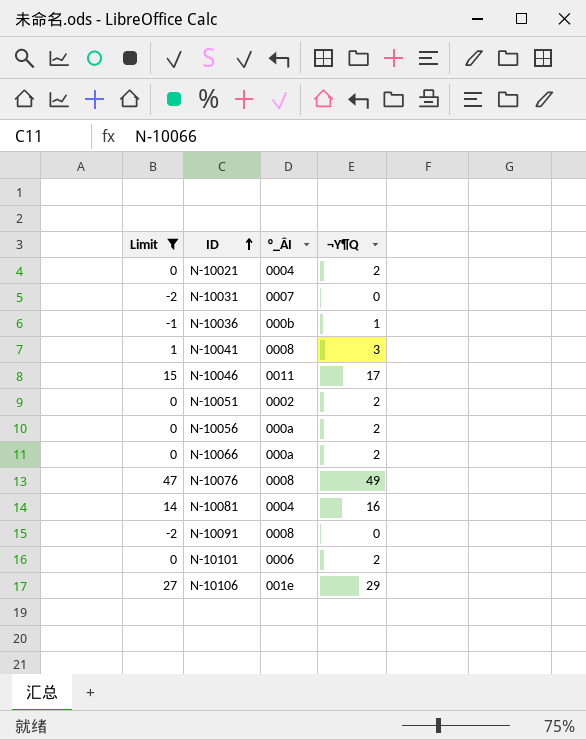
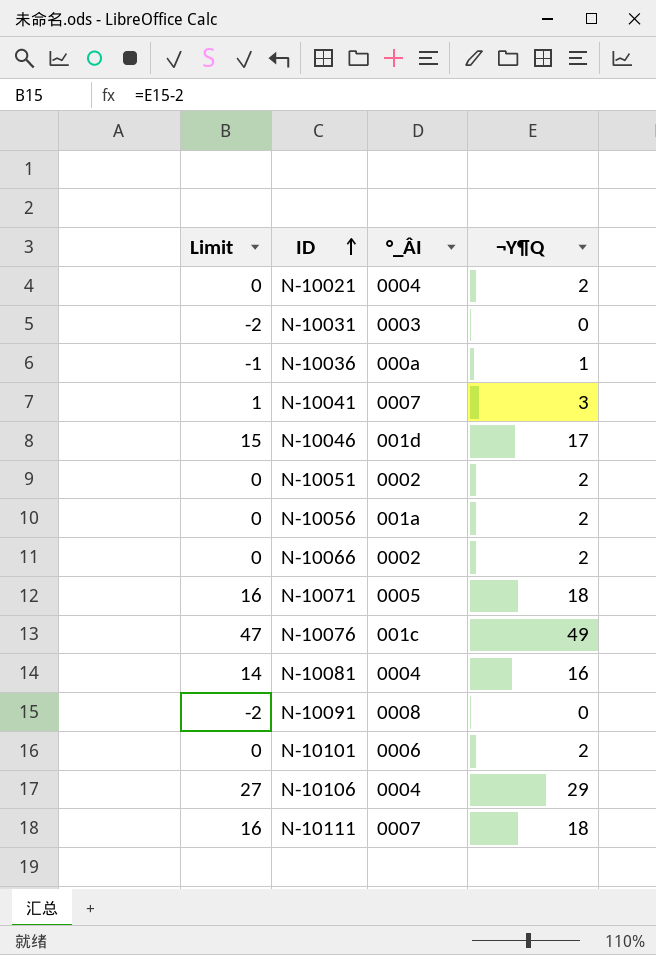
filter: Limit != 16 -> none
N-10031 | °_ÂI: 0007 -> 0003
N-10036 | °_ÂI: 000b -> 000a
N-10041 | °_ÂI: 0008 -> 0007
N-10046 | °_ÂI: 0011 -> 001d
N-10056 | °_ÂI: 000a -> 001a
N-10066 | °_ÂI: 000a -> 0002
N-10076 | °_ÂI: 0008 -> 001c
N-10106 | °_ÂI: 001e -> 0004

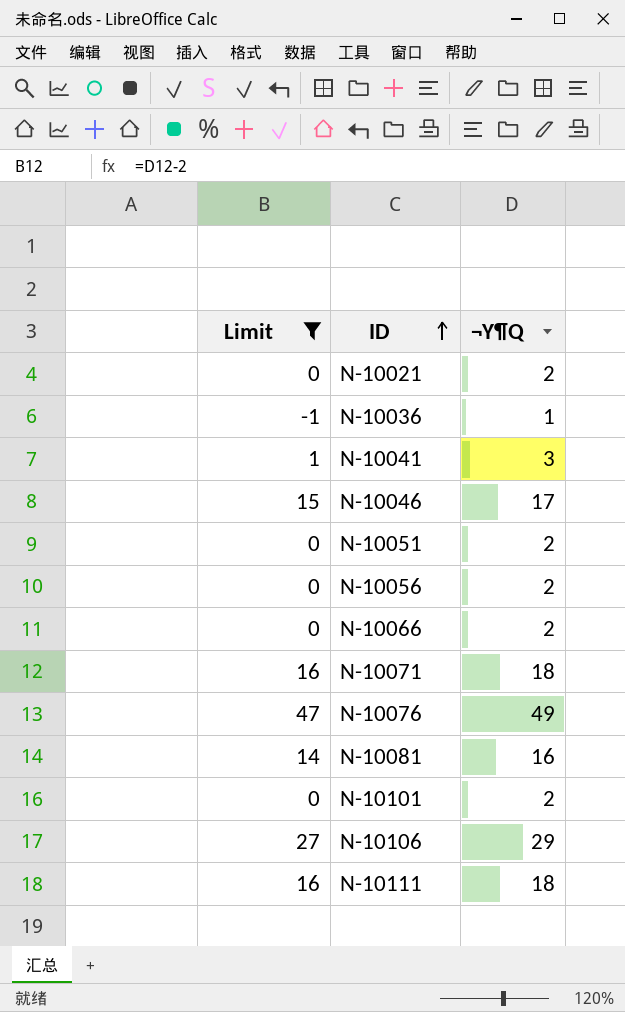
filter: none -> Limit != -2
column °_ÂI | position: 3 -> none

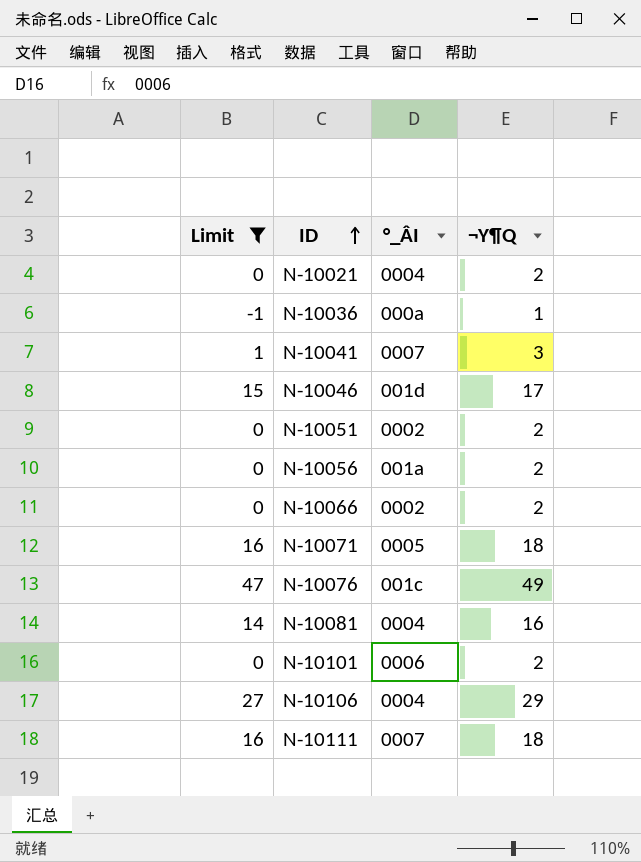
column °_ÂI | position: none -> 3

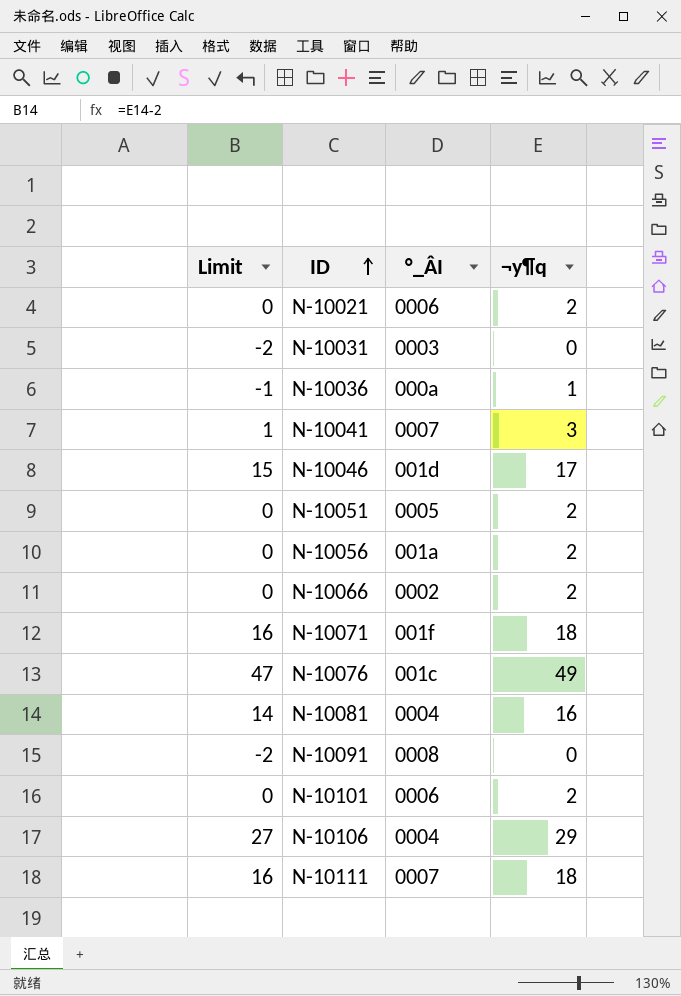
filter: Limit != -2 -> none
column name: ¬Y¶Q -> ¬y¶q
N-10021 | °_ÂI: 0004 -> 0006
N-10051 | °_ÂI: 0002 -> 0005
N-10071 | °_ÂI: 0005 -> 001f

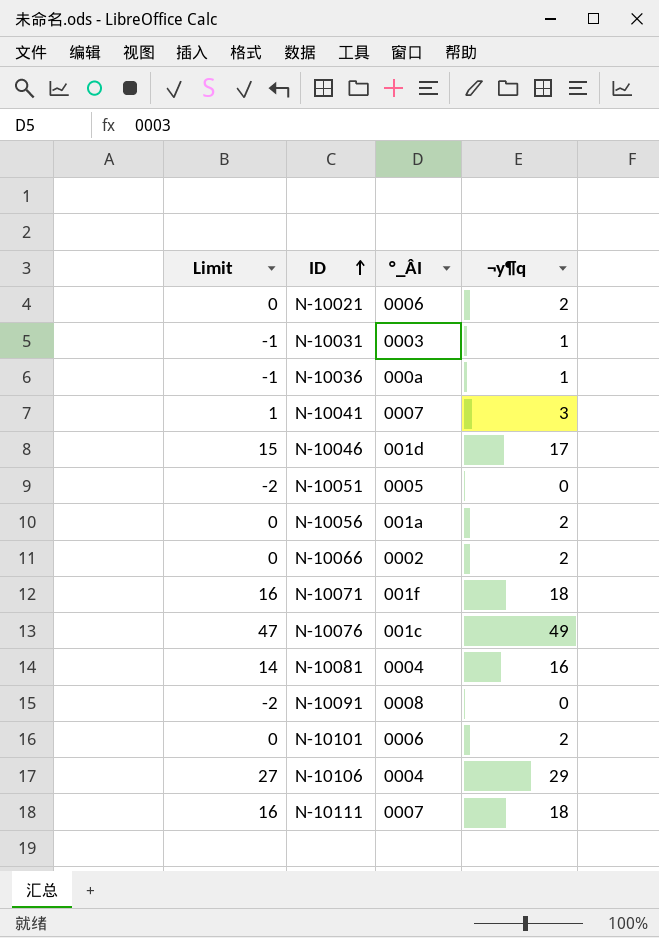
N-10031 | Limit: -2 -> -1
N-10031 | ¬y¶q: 0 -> 1
N-10051 | Limit: 0 -> -2
N-10051 | ¬y¶q: 2 -> 0

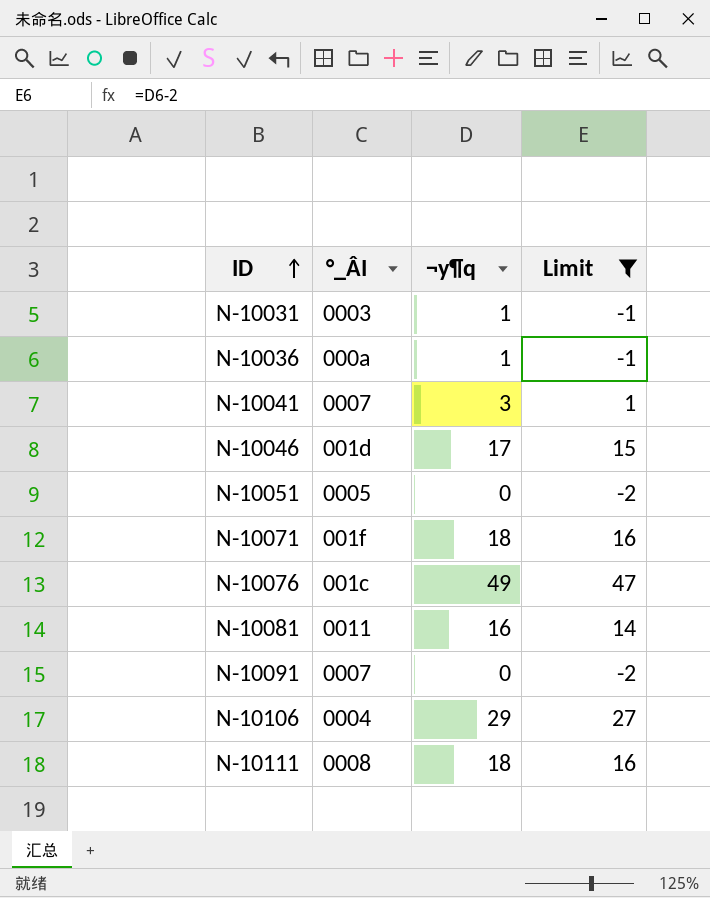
filter: none -> Limit != 0
column Limit | position: 1 -> 4
N-10081 | °_ÂI: 0004 -> 0011
N-10091 | °_ÂI: 0008 -> 0007
N-10111 | °_ÂI: 0007 -> 0008

